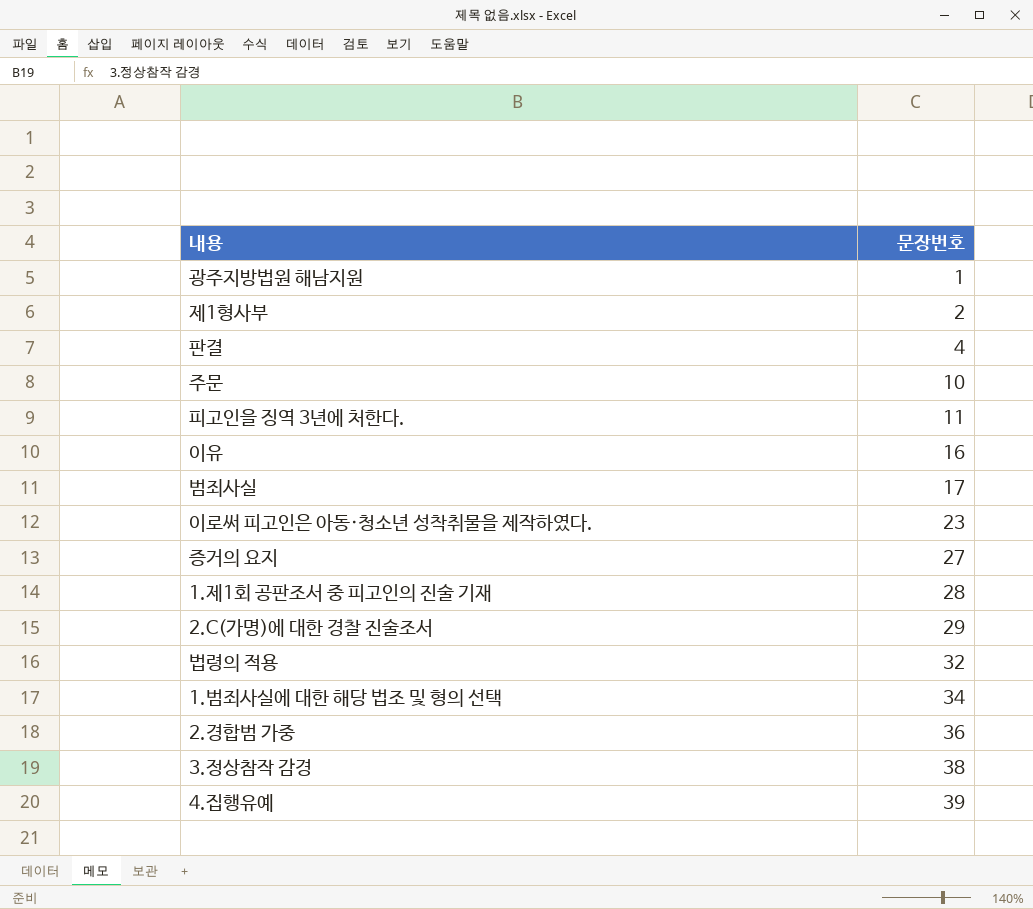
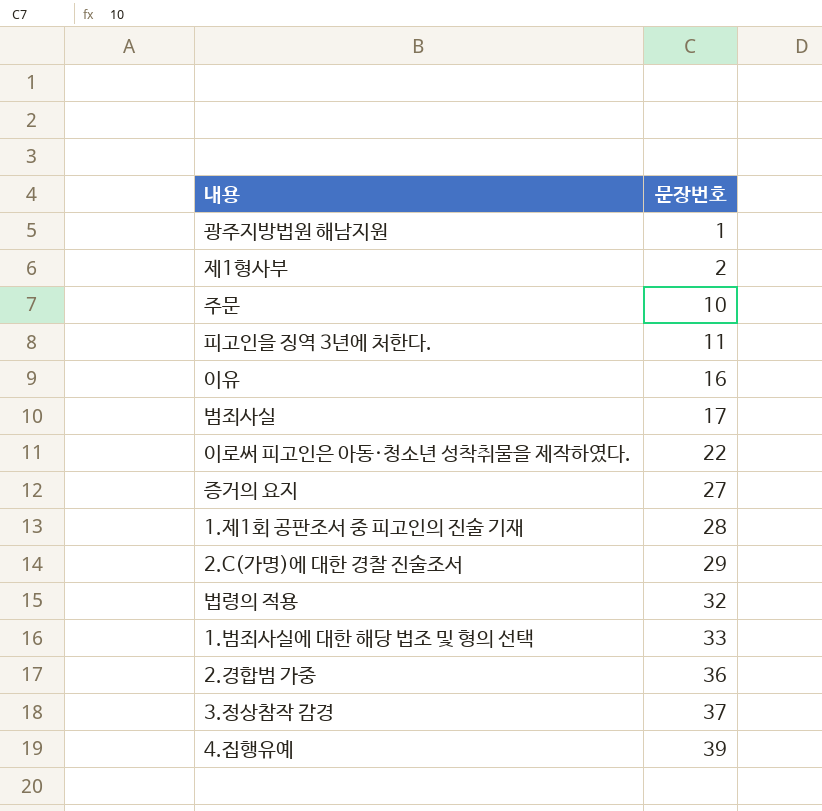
row 판결: 4 -> none
이로써 피고인은 아동·청소년 성착취물을 제작하였다. | 문장번호: 23 -> 22
1.범죄사실에 대한 해당 법조 및 형의 선택 | 문장번호: 34 -> 33
3.정상참작 감경 | 문장번호: 38 -> 37

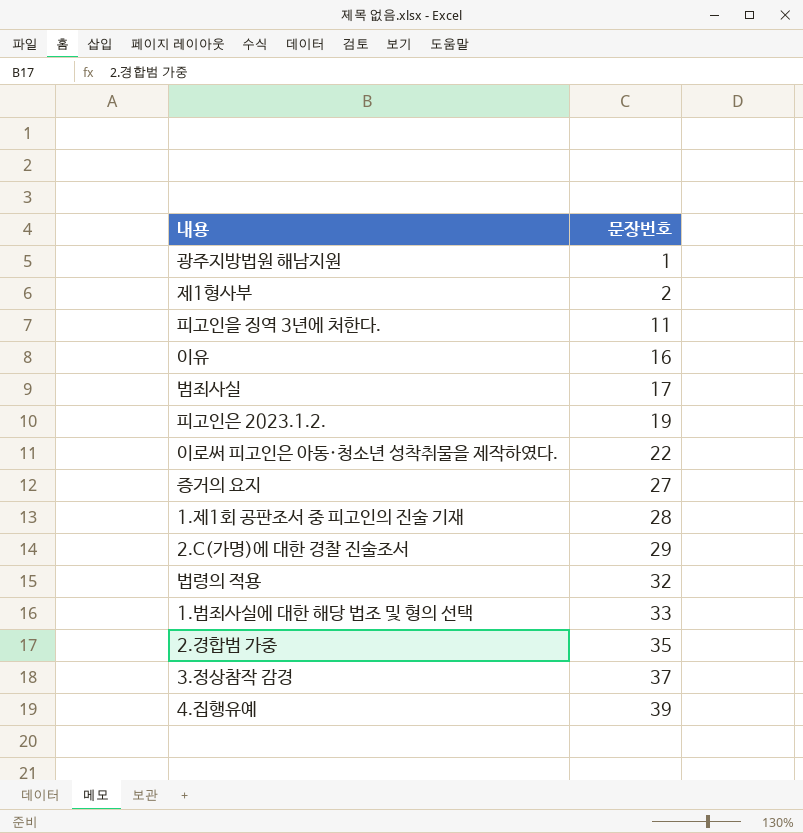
row 주문: 10 -> none
row 피고인은 2023.1.2.: none -> 19
2.경합범 가중 | 문장번호: 36 -> 35

